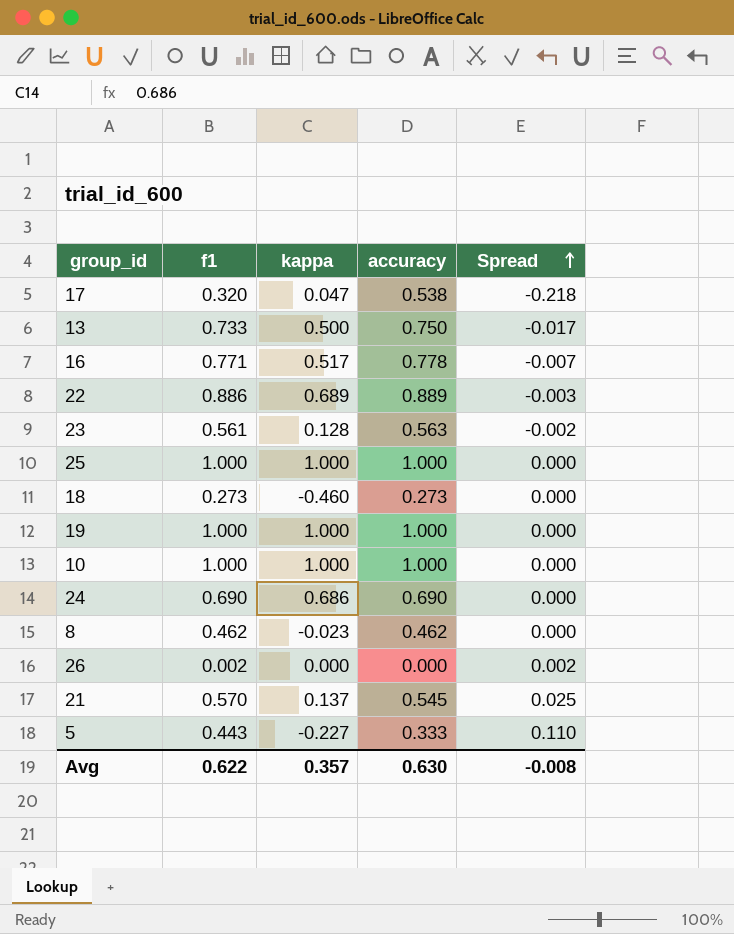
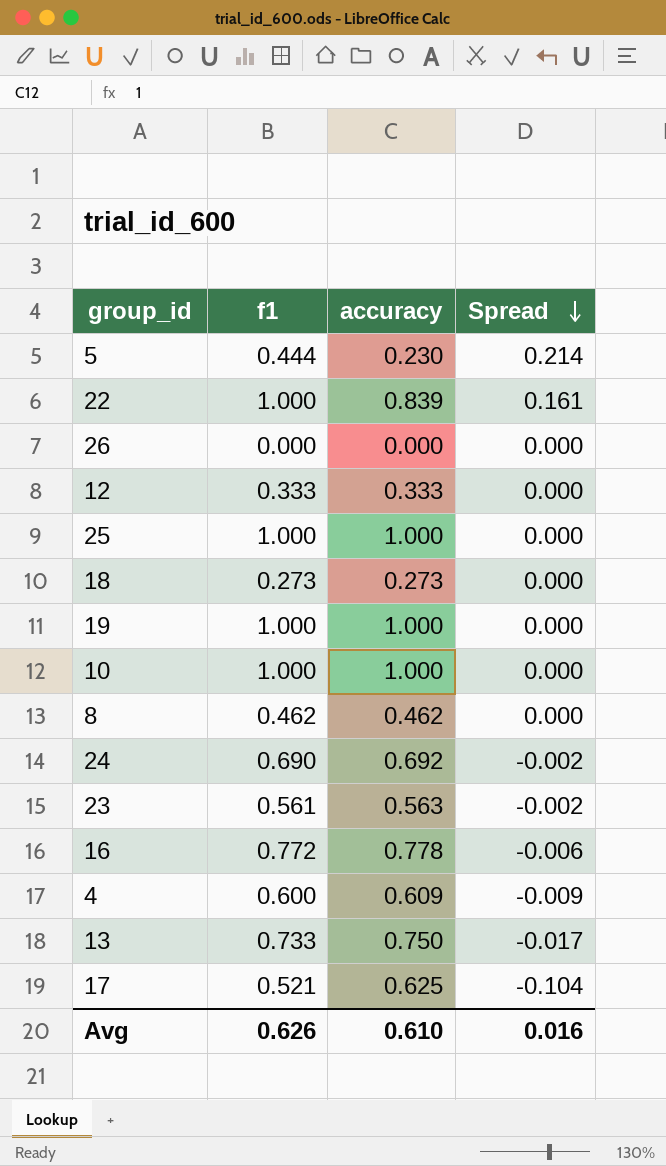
row order: Spread ascending -> Spread descending
column kappa | position: 3 -> none
row 21: 0.570 | 0.137 | 0.545 | 0.025 -> none
5 | f1: 0.443 -> 0.444
5 | accuracy: 0.333 -> 0.230
5 | Spread: 0.110 -> 0.214
22 | f1: 0.886 -> 1.000
22 | accuracy: 0.889 -> 0.839
22 | Spread: -0.003 -> 0.161
26 | f1: 0.002 -> 0.000
26 | Spread: 0.002 -> 0.000
row 12: none -> 0.333 | 0.333 | 0.000
24 | accuracy: 0.690 -> 0.692
24 | Spread: 0.000 -> -0.002
16 | f1: 0.771 -> 0.772
16 | Spread: -0.007 -> -0.006
row 4: none -> 0.600 | 0.609 | -0.009
17 | f1: 0.320 -> 0.521
17 | accuracy: 0.538 -> 0.625
17 | Spread: -0.218 -> -0.104
Avg | f1: 0.622 -> 0.626
Avg | accuracy: 0.630 -> 0.610
Avg | Spread: -0.008 -> 0.016

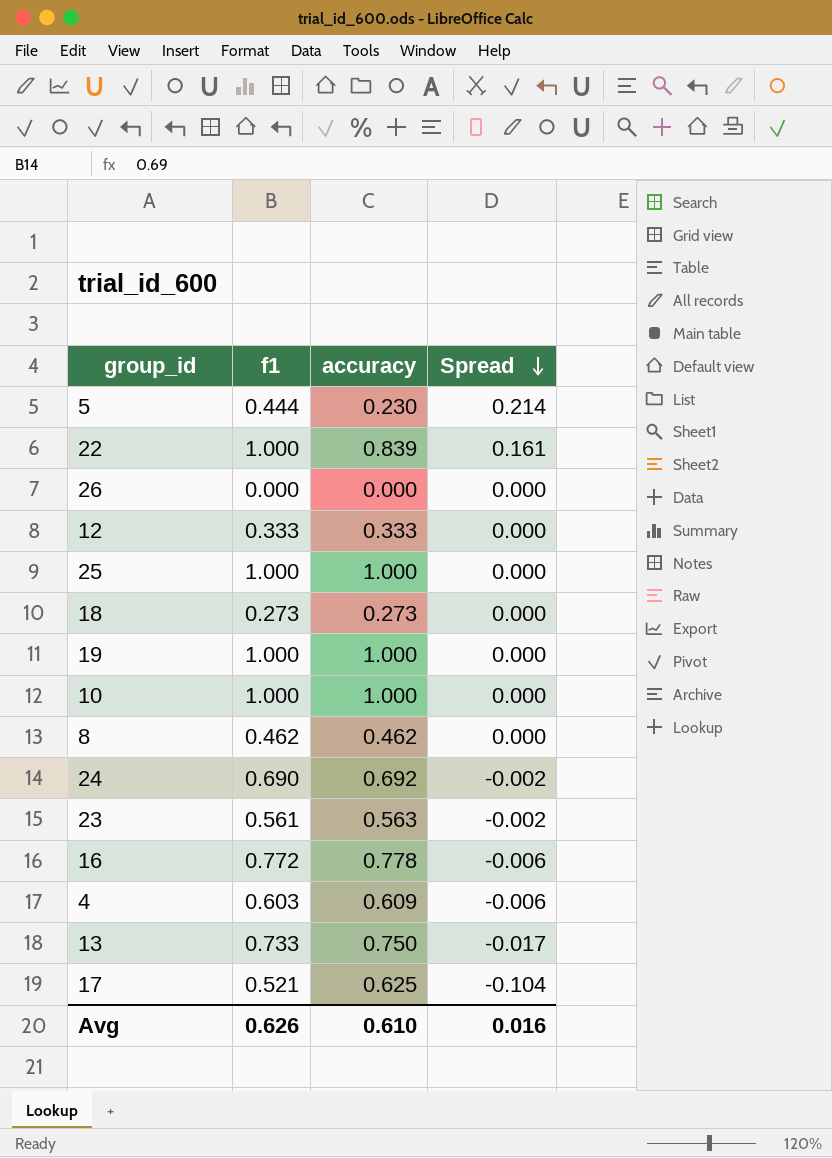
4 | f1: 0.600 -> 0.603
4 | Spread: -0.009 -> -0.006

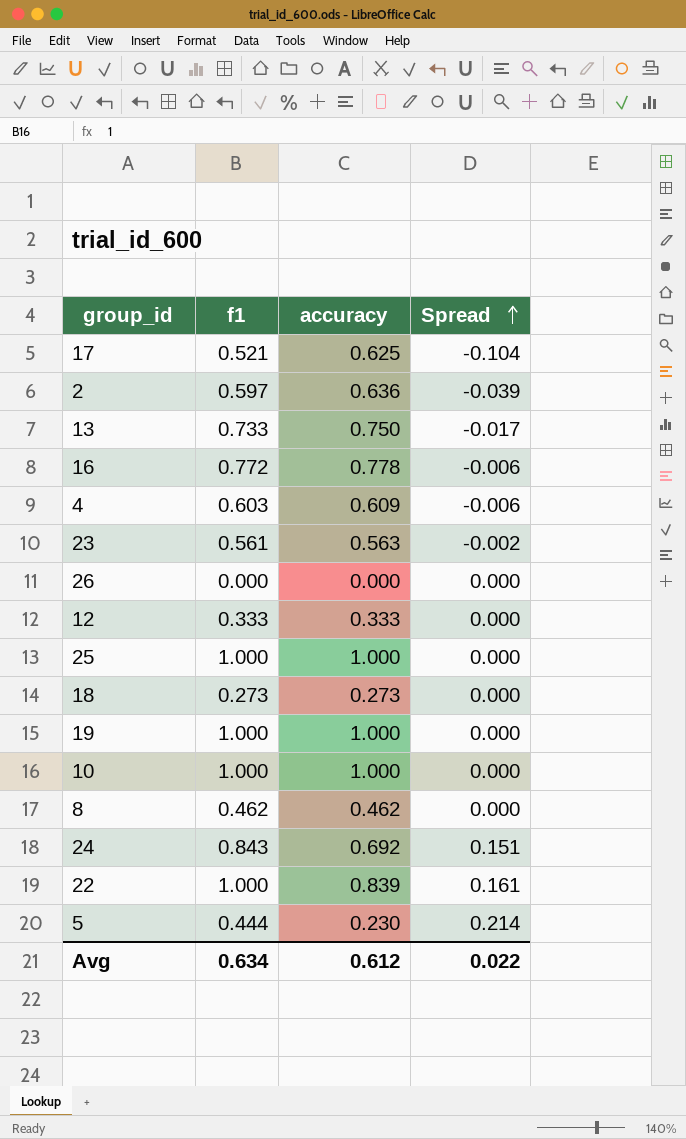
row order: Spread descending -> Spread ascending
row 2: none -> 0.597 | 0.636 | -0.039
24 | f1: 0.690 -> 0.843
24 | Spread: -0.002 -> 0.151
Avg | f1: 0.626 -> 0.634
Avg | accuracy: 0.610 -> 0.612
Avg | Spread: 0.016 -> 0.022

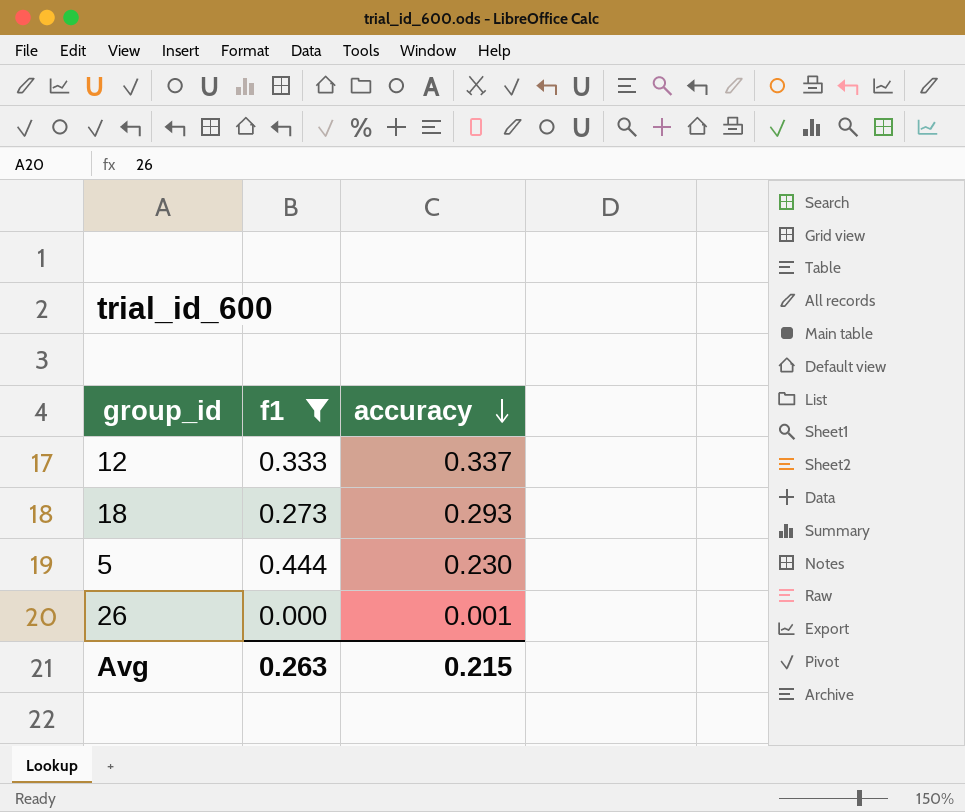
filter: none -> f1 <= 0.444
row order: Spread ascending -> accuracy descending
column Spread | formula: [f1] - [accuracy] -> none
12 | accuracy: 0.333 -> 0.337
18 | accuracy: 0.273 -> 0.293
26 | accuracy: 0.000 -> 0.001
Avg | f1: 0.634 -> 0.263
Avg | accuracy: 0.612 -> 0.215

